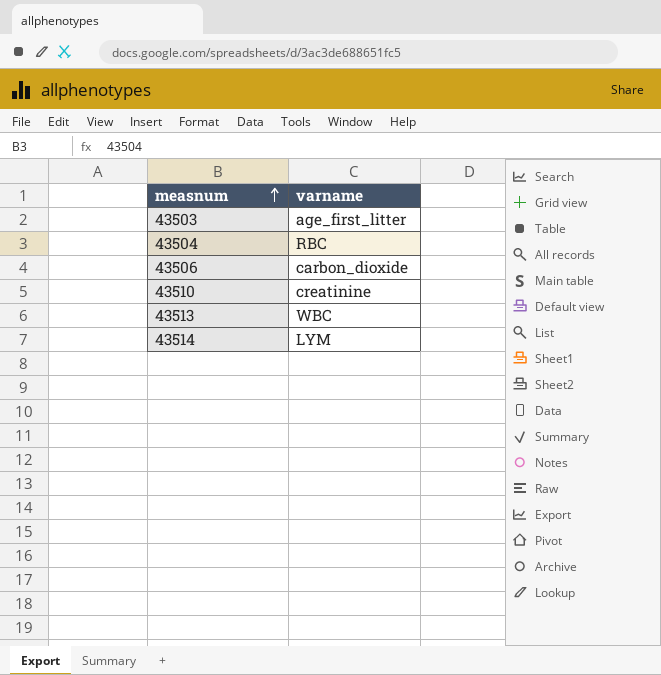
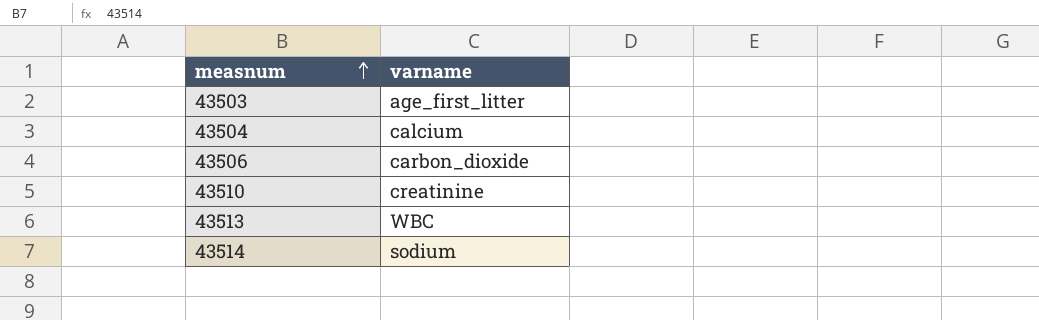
43504 | varname: RBC -> calcium
43514 | varname: LYM -> sodium

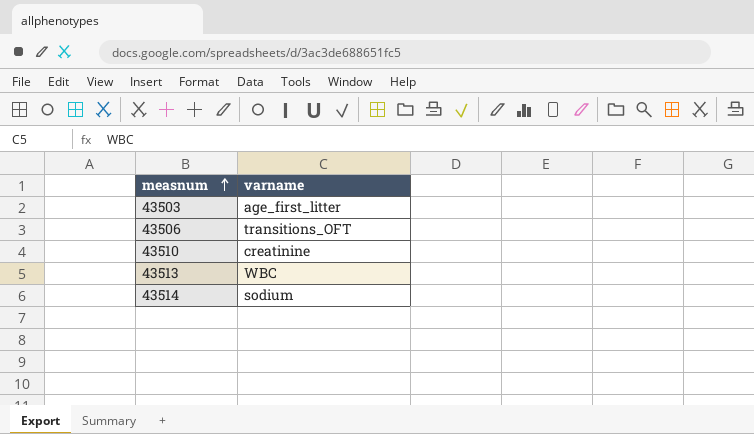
row 43504: calcium -> none
43506 | varname: carbon_dioxide -> transitions_OFT

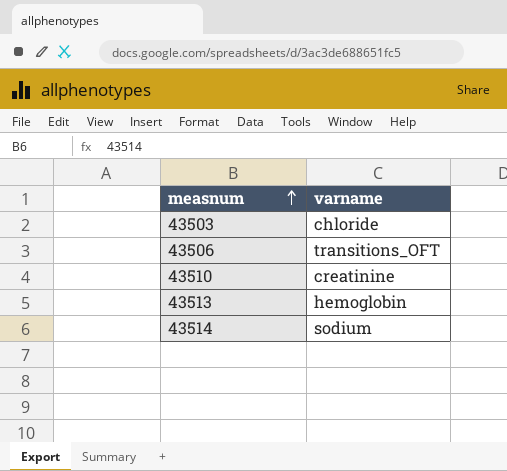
43503 | varname: age_first_litter -> chloride
43513 | varname: WBC -> hemoglobin

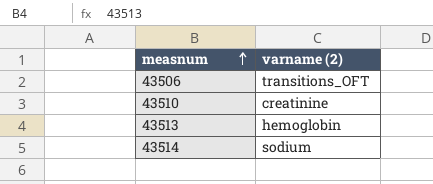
column name: varname -> varname (2)
row 43503: chloride -> none

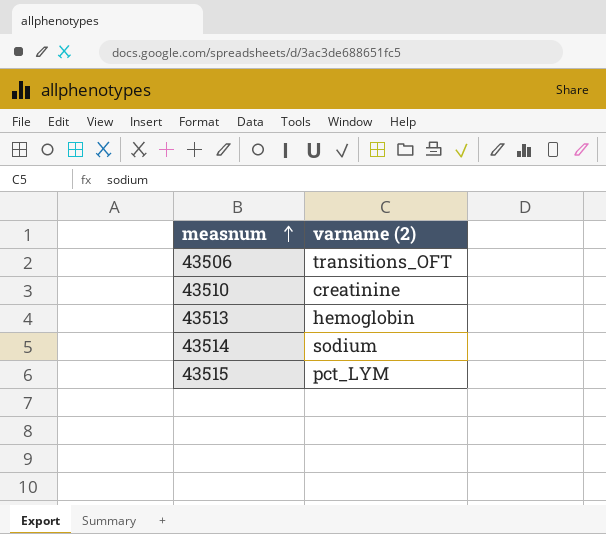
row 43515: none -> pct_LYM

